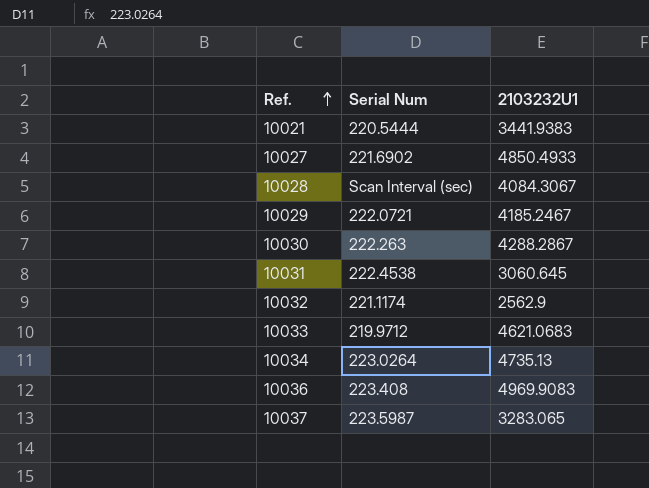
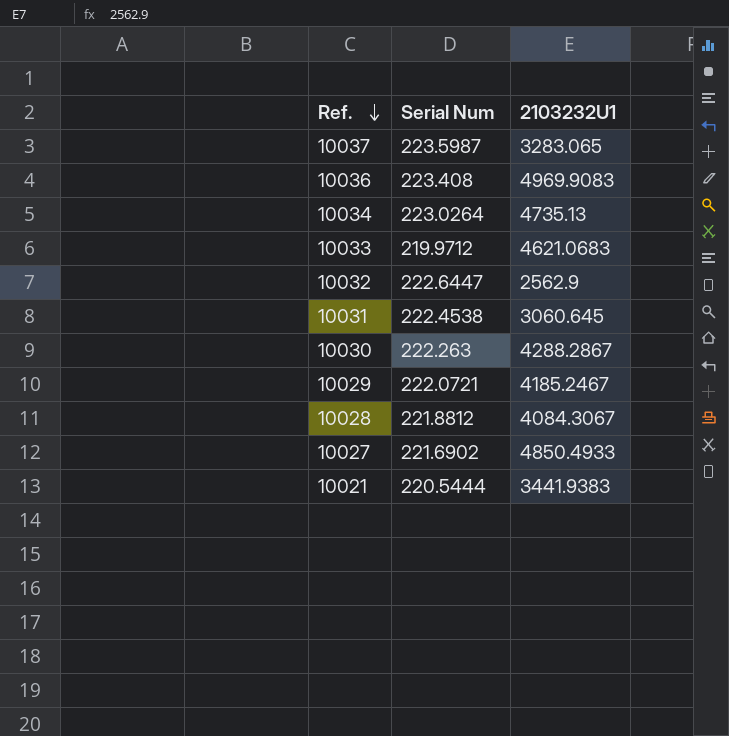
row order: Ref. ascending -> Ref. descending
10032 | Serial Num: 221.1174 -> 222.6447
10028 | Serial Num: Scan Interval (sec) -> 221.8812

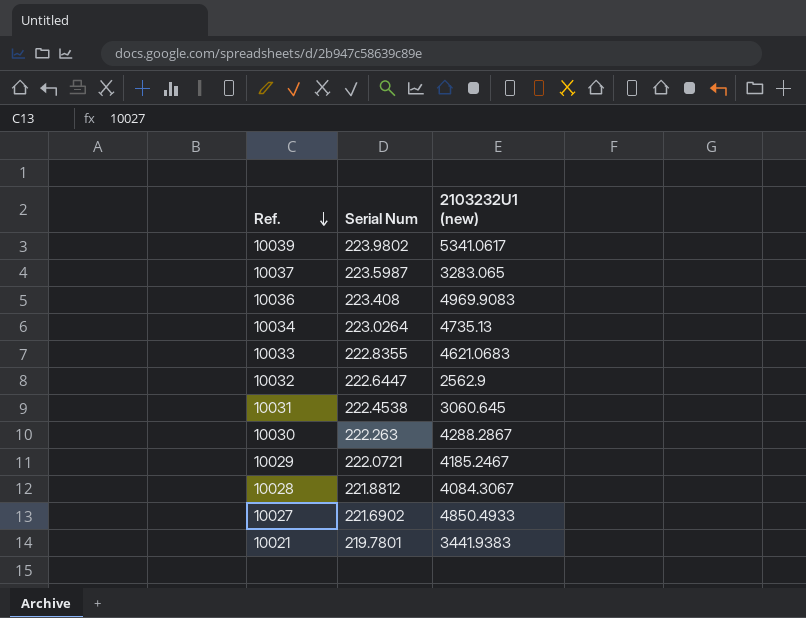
column name: 2103232U1 -> 2103232U1 (new)
row 10039: none -> 223.9802 | 5341.0617
10033 | Serial Num: 219.9712 -> 222.8355
10021 | Serial Num: 220.5444 -> 219.7801

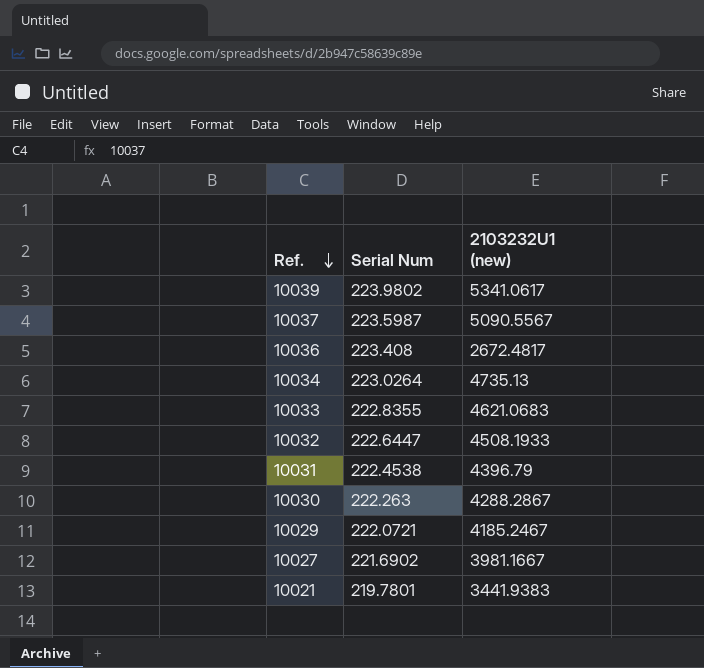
row 10028: 221.8812 | 4084.3067 -> none
10037 | 2103232U1 (new): 3283.065 -> 5090.5567
10036 | 2103232U1 (new): 4969.9083 -> 2672.4817
10032 | 2103232U1 (new): 2562.9 -> 4508.1933
10031 | 2103232U1 (new): 3060.645 -> 4396.79
10027 | 2103232U1 (new): 4850.4933 -> 3981.1667

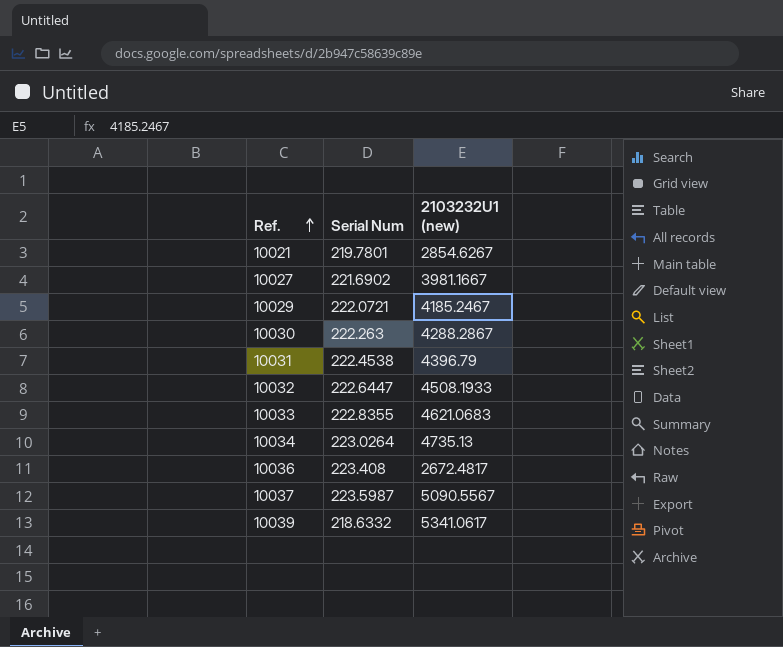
row order: Ref. descending -> Ref. ascending
10021 | 2103232U1 (new): 3441.9383 -> 2854.6267
10039 | Serial Num: 223.9802 -> 218.6332

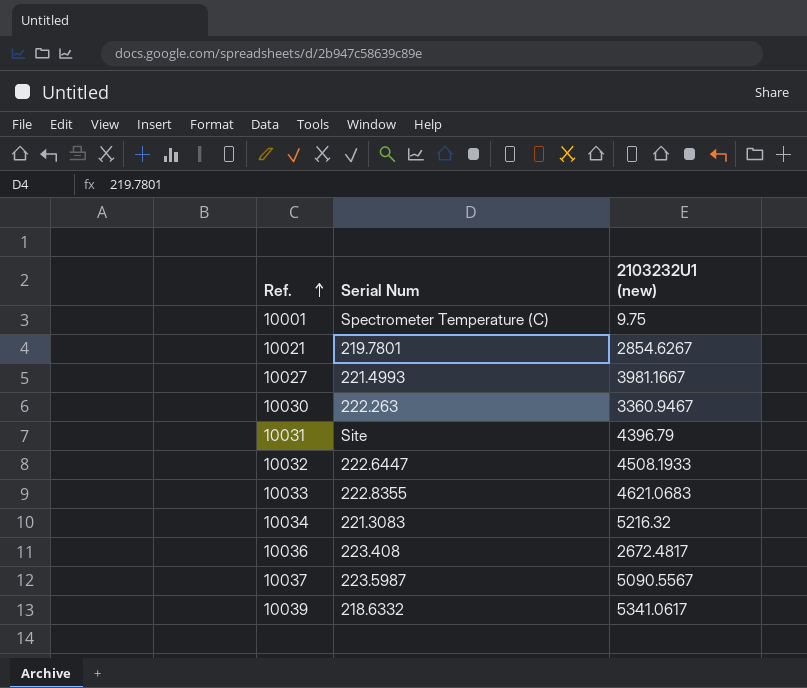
row 10029: 222.0721 | 4185.2467 -> none
row 10001: none -> Spectrometer Temperature (C) | 9.75
10027 | Serial Num: 221.6902 -> 221.4993
10030 | 2103232U1 (new): 4288.2867 -> 3360.9467
10031 | Serial Num: 222.4538 -> Site
10034 | Serial Num: 223.0264 -> 221.3083
10034 | 2103232U1 (new): 4735.13 -> 5216.32

